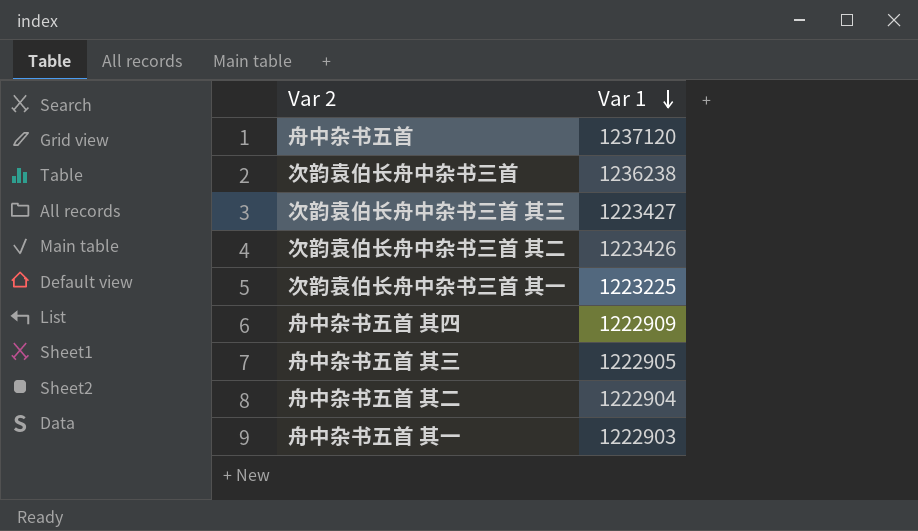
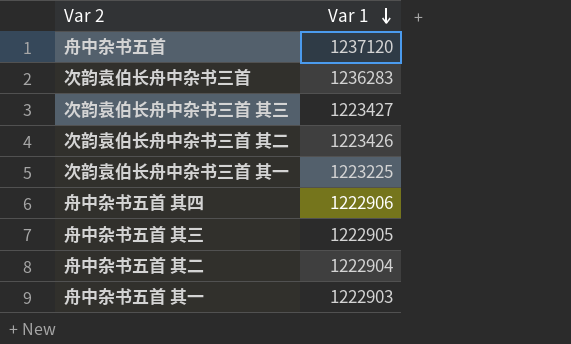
次韵袁伯长舟中杂书三首 | Var 1: 1236238 -> 1236283
舟中杂书五首 其四 | Var 1: 1222909 -> 1222906

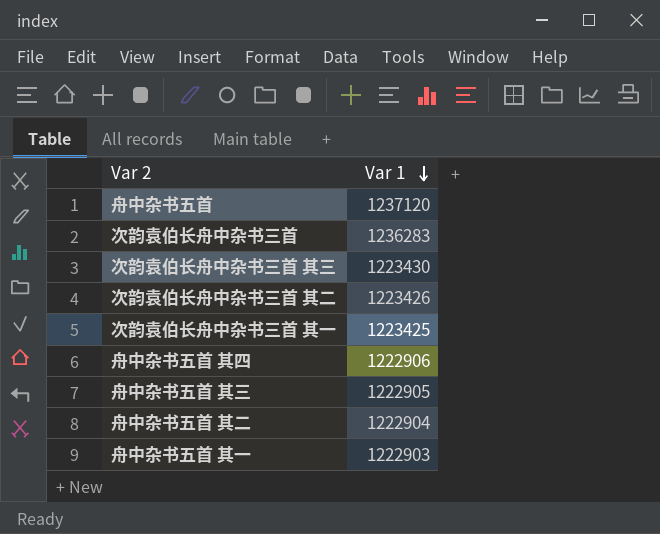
次韵袁伯长舟中杂书三首 其三 | Var 1: 1223427 -> 1223430
次韵袁伯长舟中杂书三首 其一 | Var 1: 1223225 -> 1223425

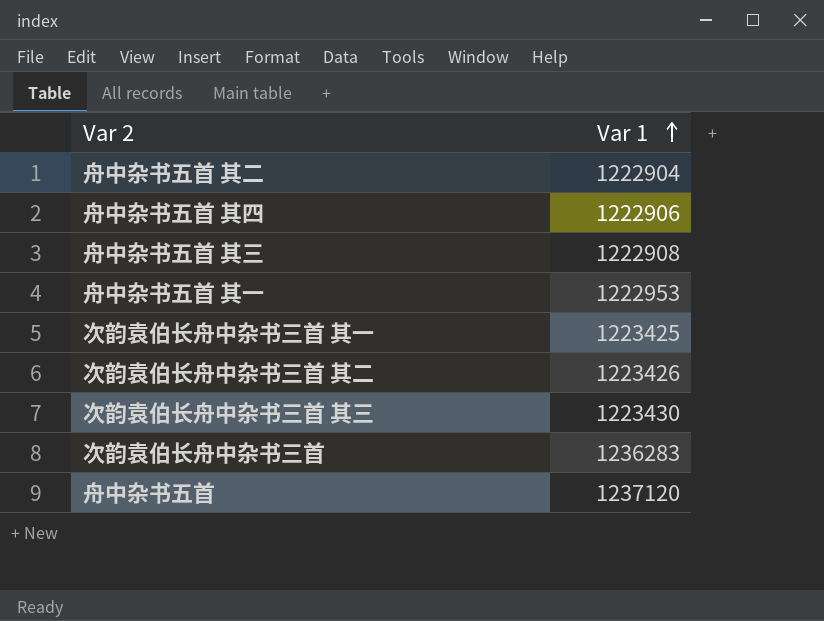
row order: Var 1 descending -> Var 1 ascending
舟中杂书五首 其三 | Var 1: 1222905 -> 1222908
舟中杂书五首 其一 | Var 1: 1222903 -> 1222953

